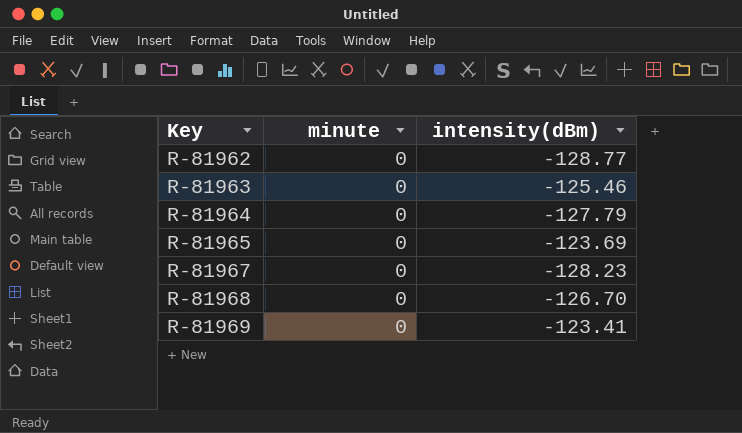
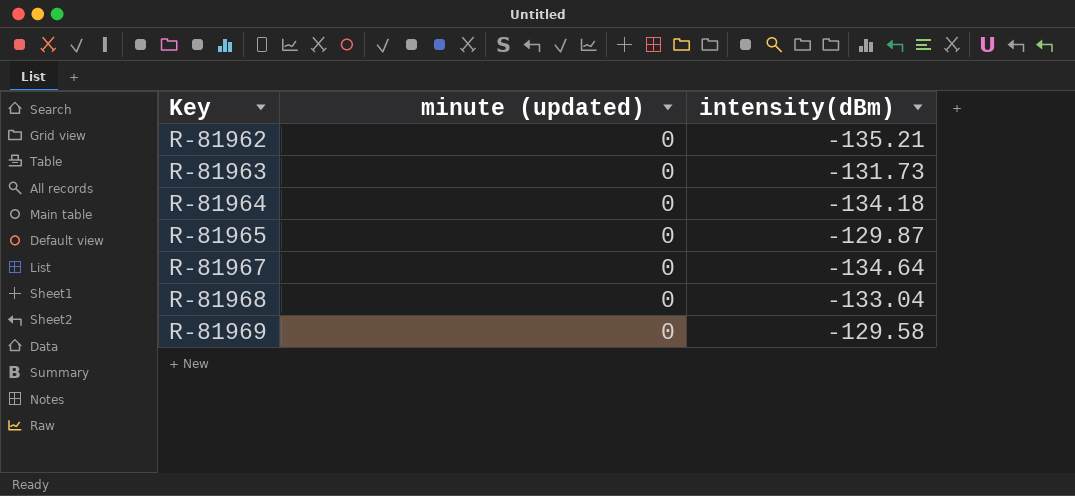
column name: minute -> minute (updated)
R-81962 | intensity(dBm): -128.77 -> -135.21
R-81963 | intensity(dBm): -125.46 -> -131.73
R-81964 | intensity(dBm): -127.79 -> -134.18
R-81965 | intensity(dBm): -123.69 -> -129.87
R-81967 | intensity(dBm): -128.23 -> -134.64
R-81968 | intensity(dBm): -126.70 -> -133.04
R-81969 | intensity(dBm): -123.41 -> -129.58

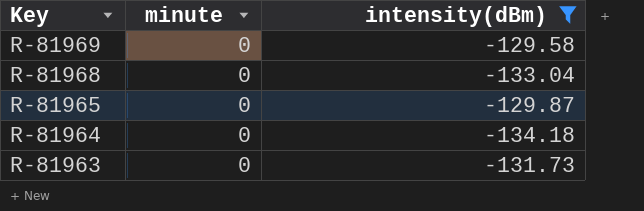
filter: none -> intensity(dBm) >= -134.18
row order: Key ascending -> Key descending
column name: minute (updated) -> minute

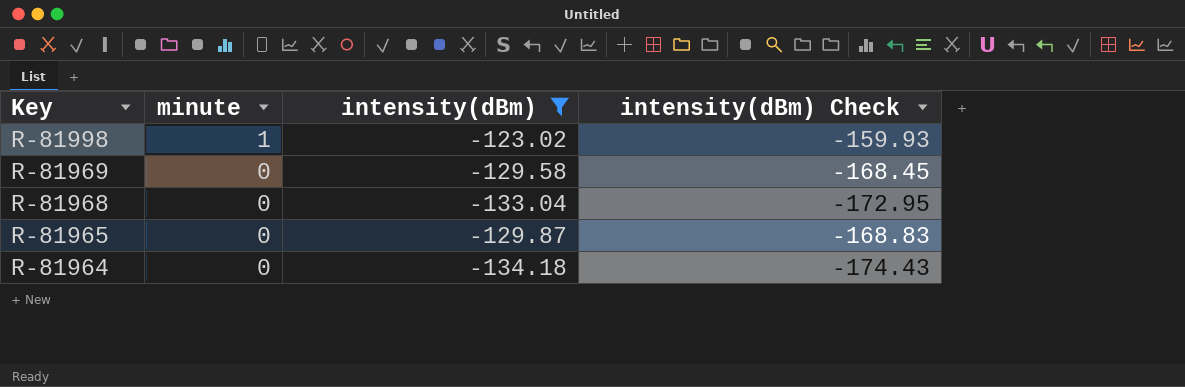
column intensity(dBm) Check | formula: none -> [intensity(dBm)] * 1.3
row R-81963: 0 | -131.73 -> none
row R-81998: none -> 1 | -123.02 | -159.93

